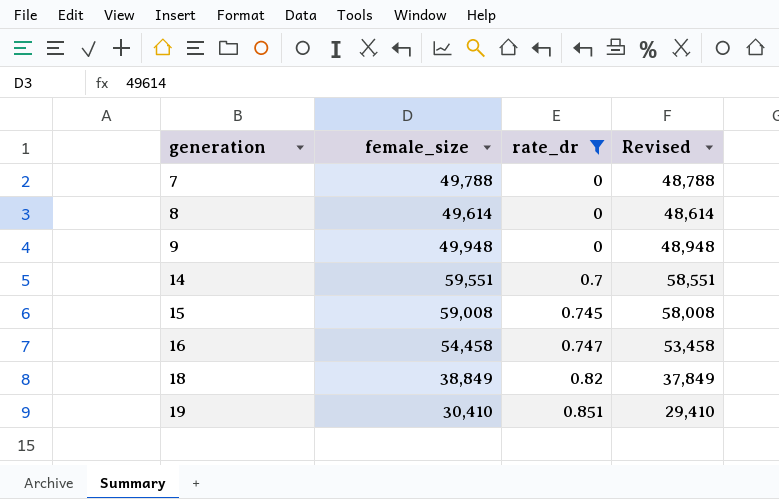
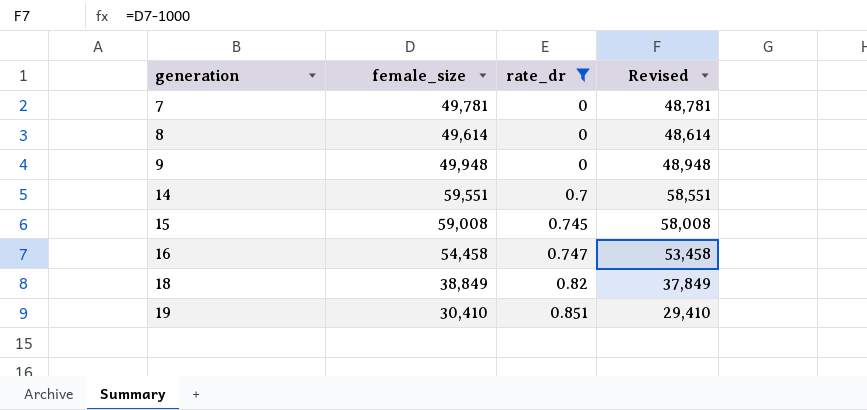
7 | female_size: 49,788 -> 49,781
7 | Revised: 48,788 -> 48,781

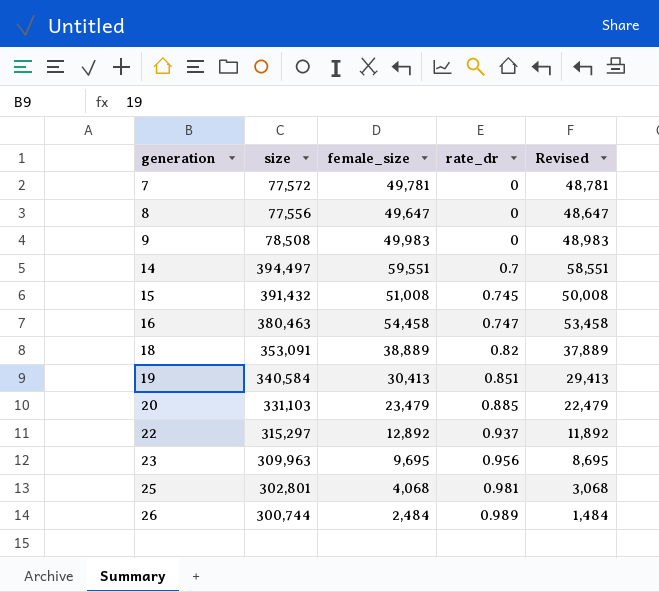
filter: rate_dr <= 0.851 -> none
column size | position: none -> 2
8 | female_size: 49,614 -> 49,647
8 | Revised: 48,614 -> 48,647
9 | female_size: 49,948 -> 49,983
9 | Revised: 48,948 -> 48,983
15 | female_size: 59,008 -> 51,008
15 | Revised: 58,008 -> 50,008
18 | female_size: 38,849 -> 38,889
18 | Revised: 37,849 -> 37,889
19 | female_size: 30,410 -> 30,413
19 | Revised: 29,410 -> 29,413

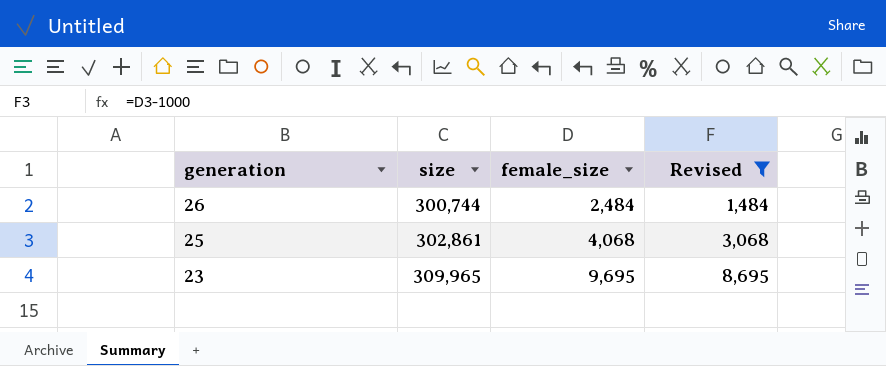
filter: none -> Revised <= 8,695
row order: generation ascending -> generation descending
column rate_dr | position: 4 -> none
25 | size: 302,801 -> 302,861
23 | size: 309,963 -> 309,965

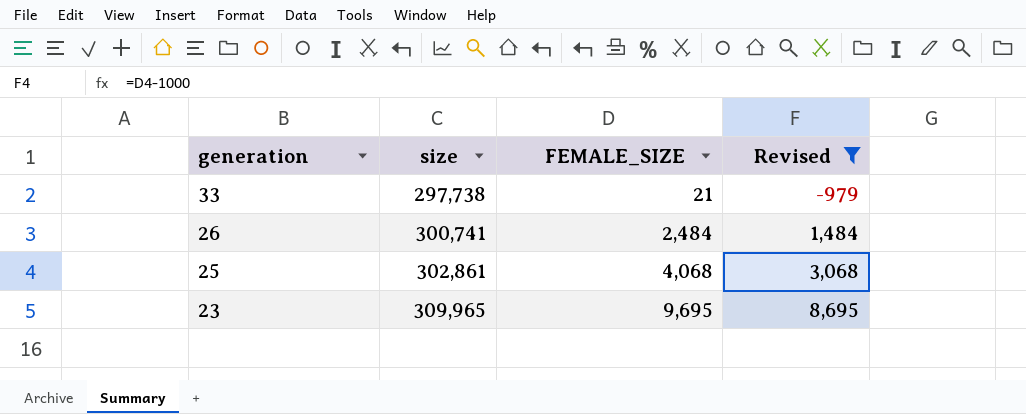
column name: female_size -> FEMALE_SIZE
row 33: none -> 297,738 | 21 | -979
26 | size: 300,744 -> 300,741

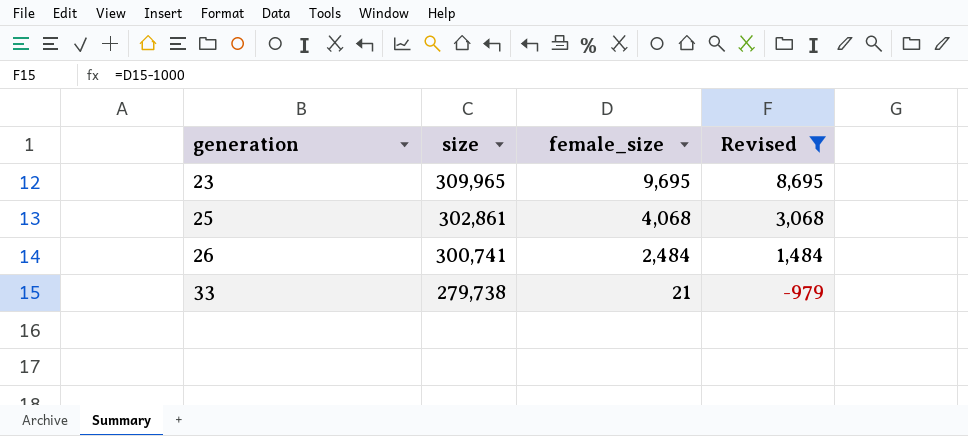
row order: generation descending -> generation ascending
column name: FEMALE_SIZE -> female_size
33 | size: 297,738 -> 279,738

